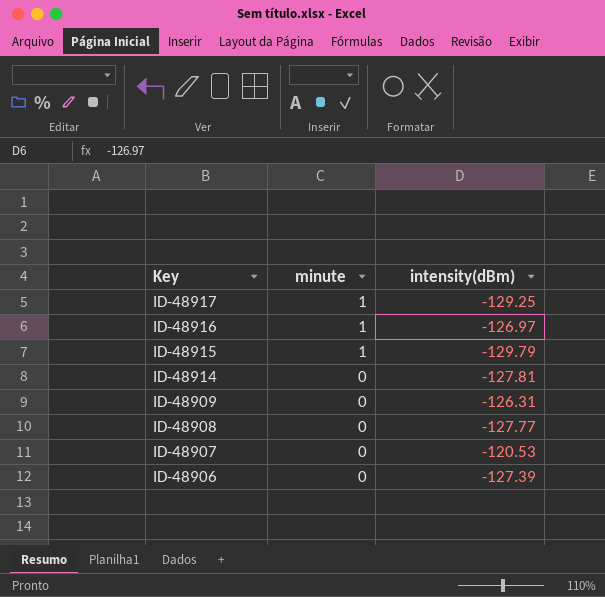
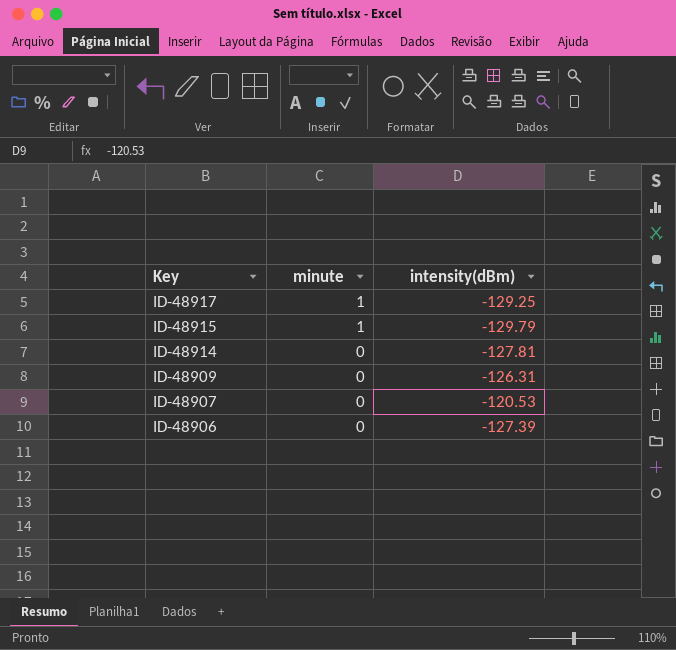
row ID-48916: 1 | -126.97 -> none
row ID-48908: 0 | -127.77 -> none

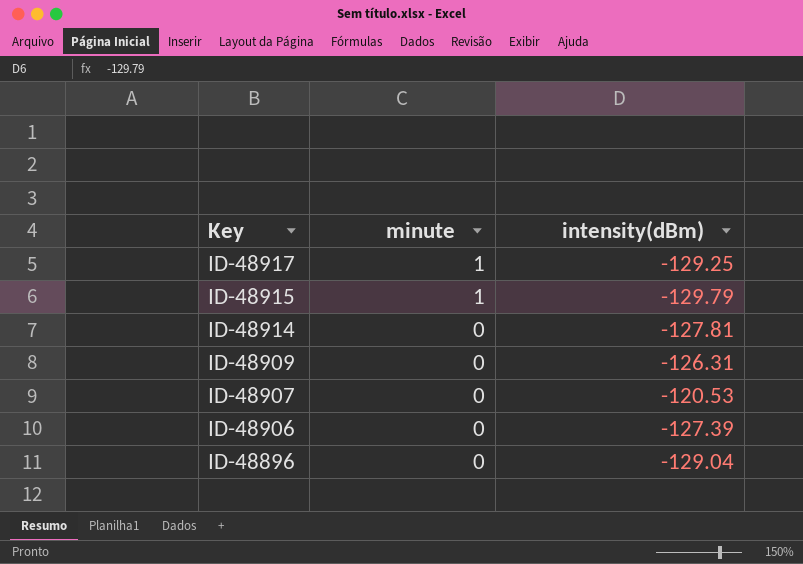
row ID-48896: none -> 0 | -129.04

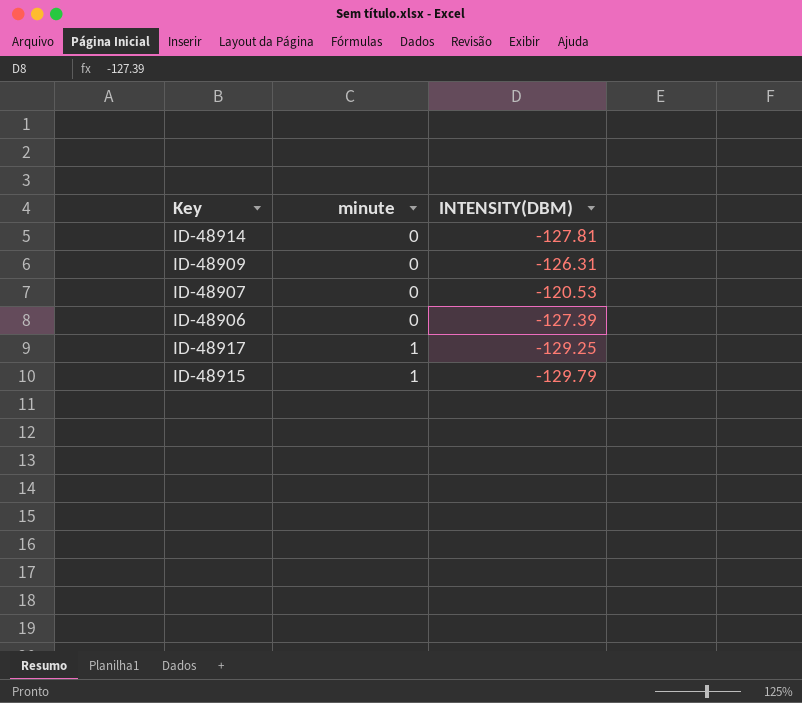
row order: Key descending -> minute ascending
column name: intensity(dBm) -> INTENSITY(DBM)
row ID-48896: 0 | -129.04 -> none

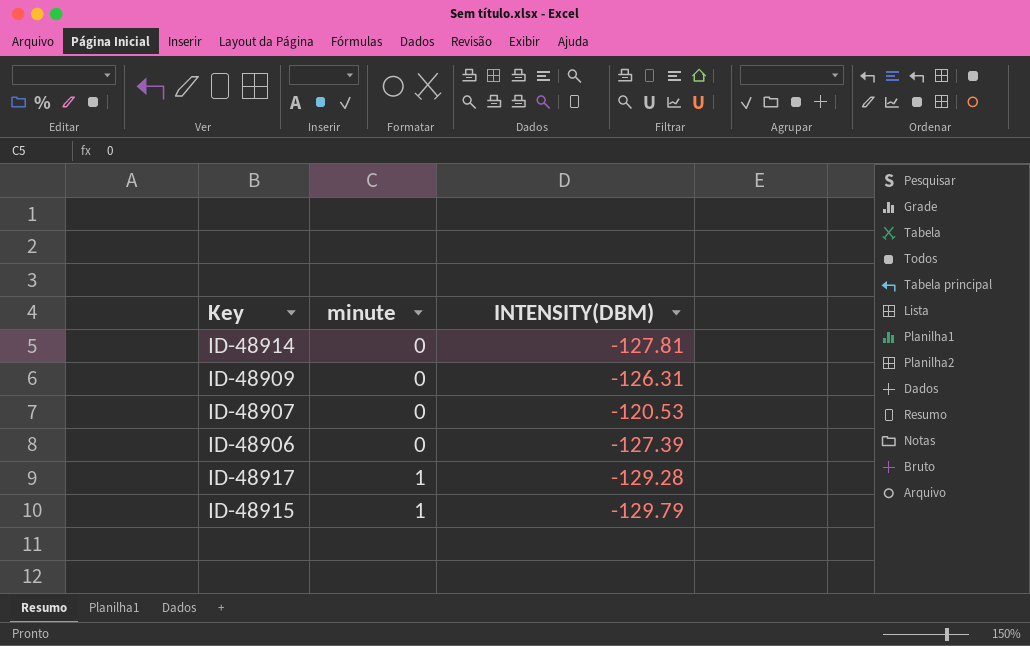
ID-48917 | INTENSITY(DBM): -129.25 -> -129.28

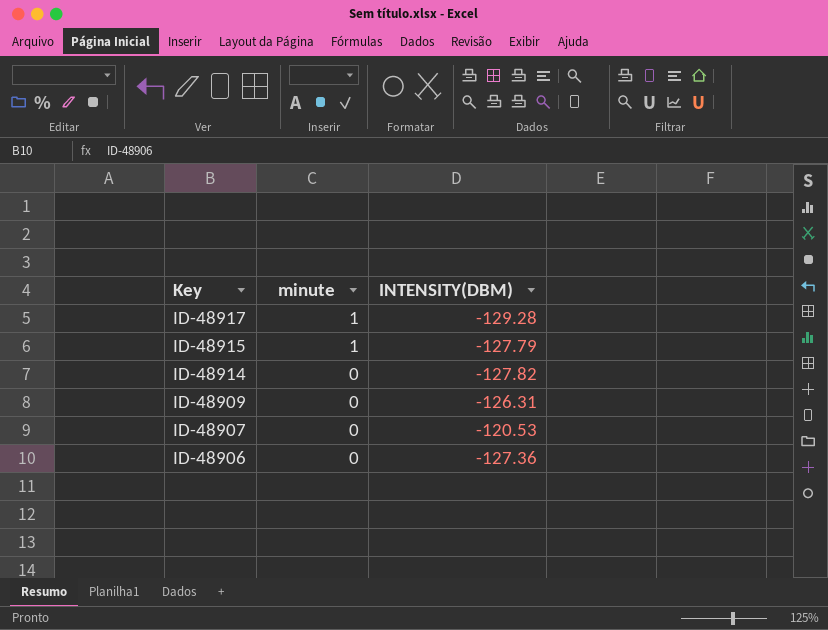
row order: minute ascending -> Key descending
ID-48915 | INTENSITY(DBM): -129.79 -> -127.79
ID-48914 | INTENSITY(DBM): -127.81 -> -127.82
ID-48906 | INTENSITY(DBM): -127.39 -> -127.36

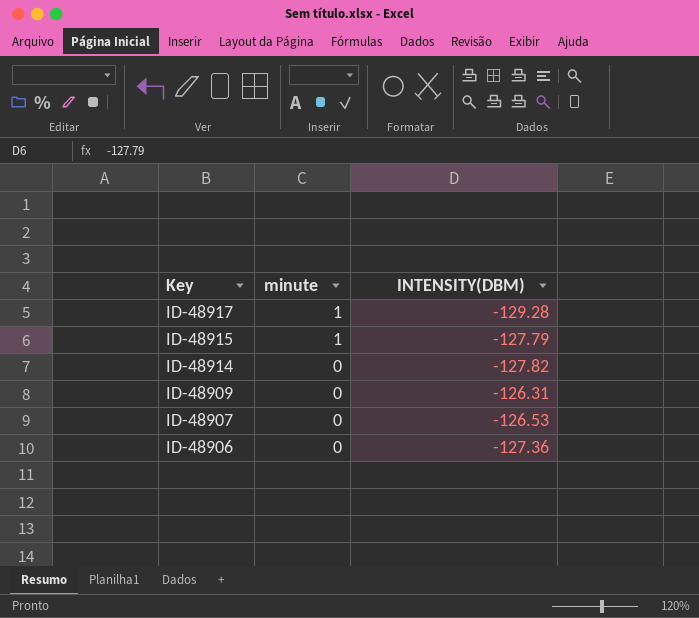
ID-48907 | INTENSITY(DBM): -120.53 -> -126.53

